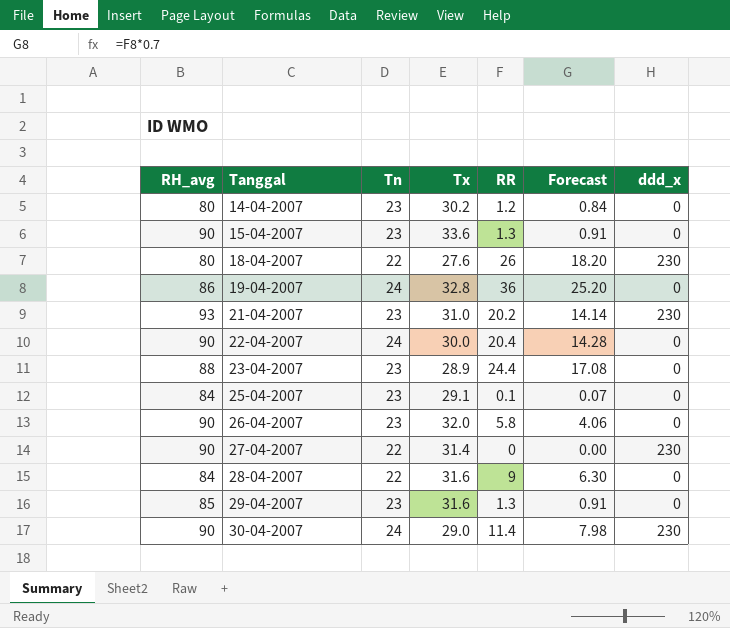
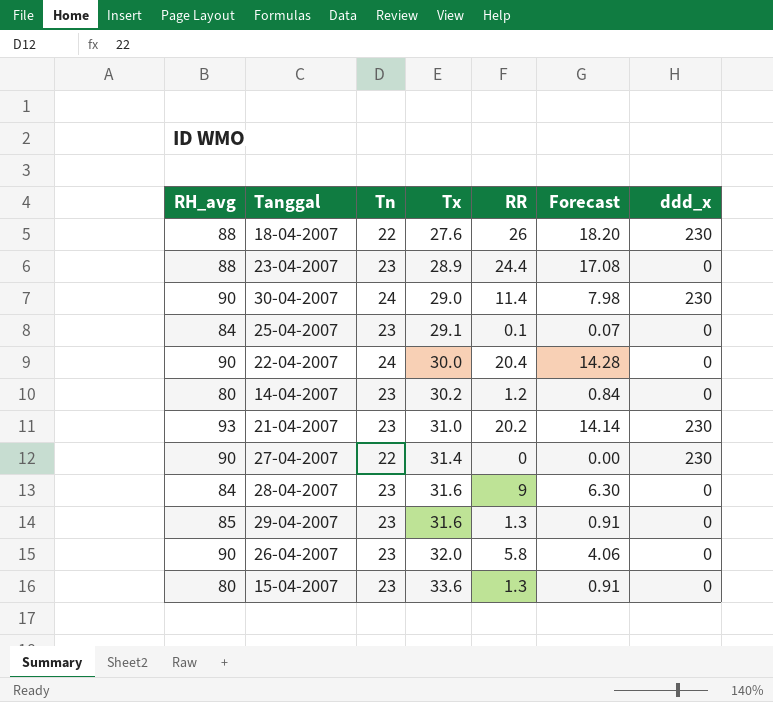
row order: Tanggal ascending -> Tx ascending
row 19-04-2007: 86 | 24 | 32.8 | 36 | 25.20 | 0 -> none
18-04-2007 | RH_avg: 80 -> 88
28-04-2007 | Tn: 22 -> 23
15-04-2007 | RH_avg: 90 -> 80

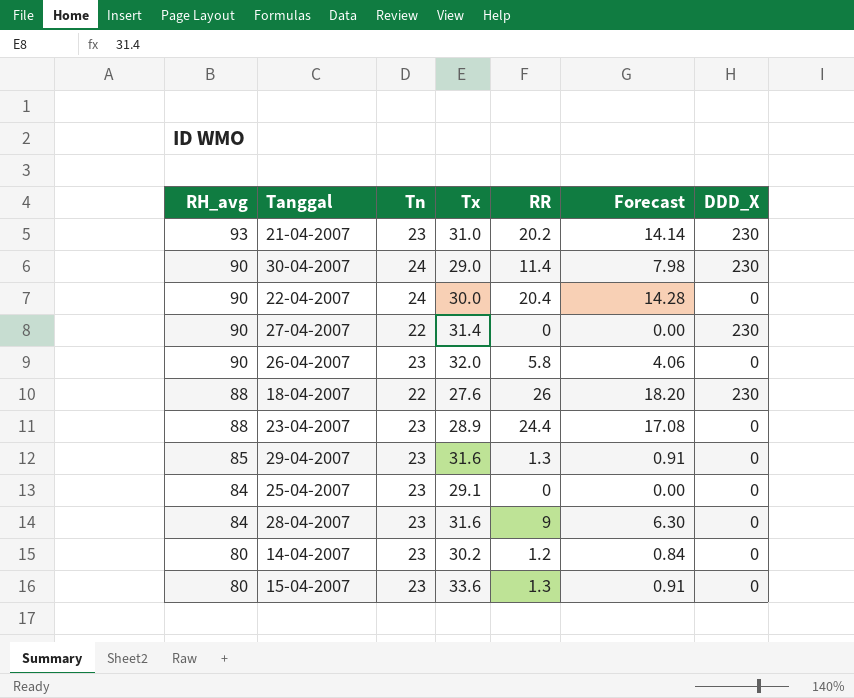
row order: Tx ascending -> RH_avg descending
column name: ddd_x -> DDD_X
25-04-2007 | RR: 0.1 -> 0
25-04-2007 | Forecast: 0.07 -> 0.00

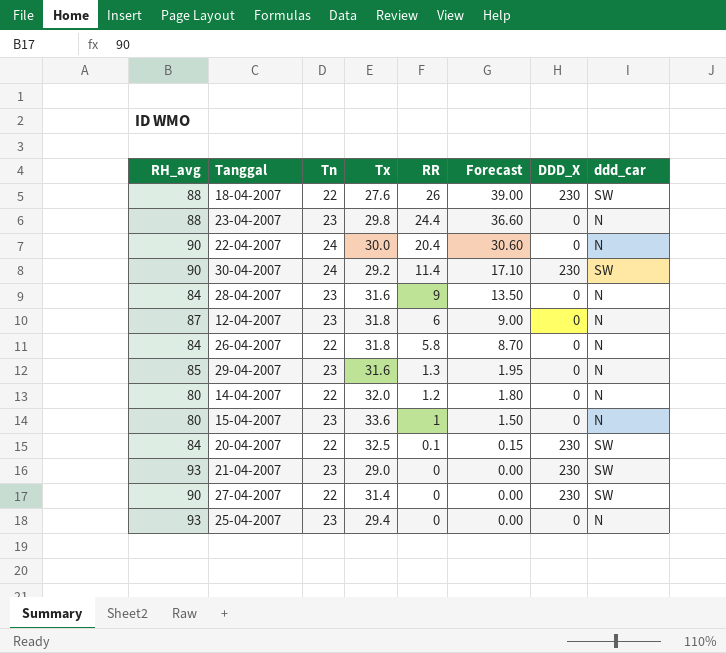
row order: RH_avg descending -> RR descending
column Forecast | formula: [RR] * 0.7 -> [RR] * 1.5
column ddd_car | position: none -> 8
23-04-2007 | Tx: 28.9 -> 29.8
30-04-2007 | Tx: 29.0 -> 29.2
row 12-04-2007: none -> 87 | 23 | 31.8 | 6 | 9.00 | 0 | N
26-04-2007 | RH_avg: 90 -> 84
26-04-2007 | Tn: 23 -> 22
26-04-2007 | Tx: 32.0 -> 31.8
14-04-2007 | Tn: 23 -> 22
14-04-2007 | Tx: 30.2 -> 32.0
15-04-2007 | RR: 1.3 -> 1
row 20-04-2007: none -> 84 | 22 | 32.5 | 0.1 | 0.15 | 230 | SW
21-04-2007 | Tx: 31.0 -> 29.0
21-04-2007 | RR: 20.2 -> 0
25-04-2007 | RH_avg: 84 -> 93
25-04-2007 | Tx: 29.1 -> 29.4

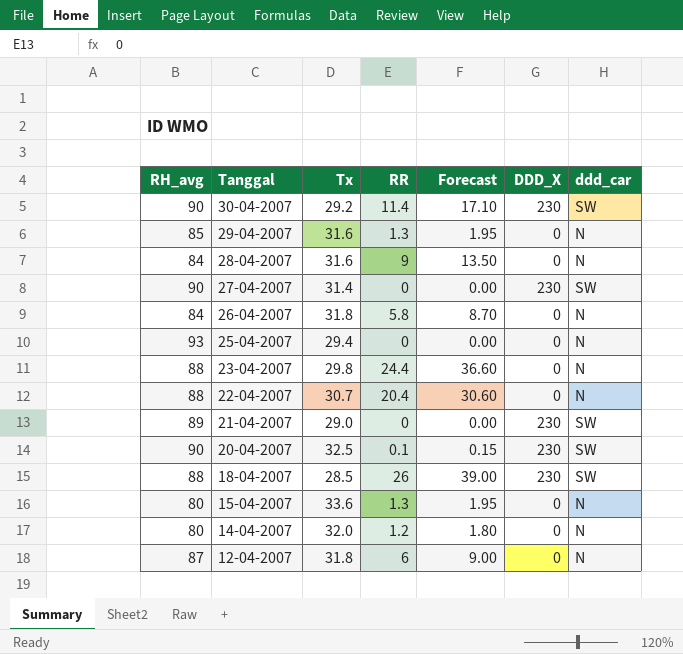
row order: RR descending -> Tanggal descending
column Tn | position: 3 -> none
22-04-2007 | RH_avg: 90 -> 88
22-04-2007 | Tx: 30.0 -> 30.7
21-04-2007 | RH_avg: 93 -> 89
20-04-2007 | RH_avg: 84 -> 90
18-04-2007 | Tx: 27.6 -> 28.5
15-04-2007 | RR: 1 -> 1.3
15-04-2007 | Forecast: 1.50 -> 1.95

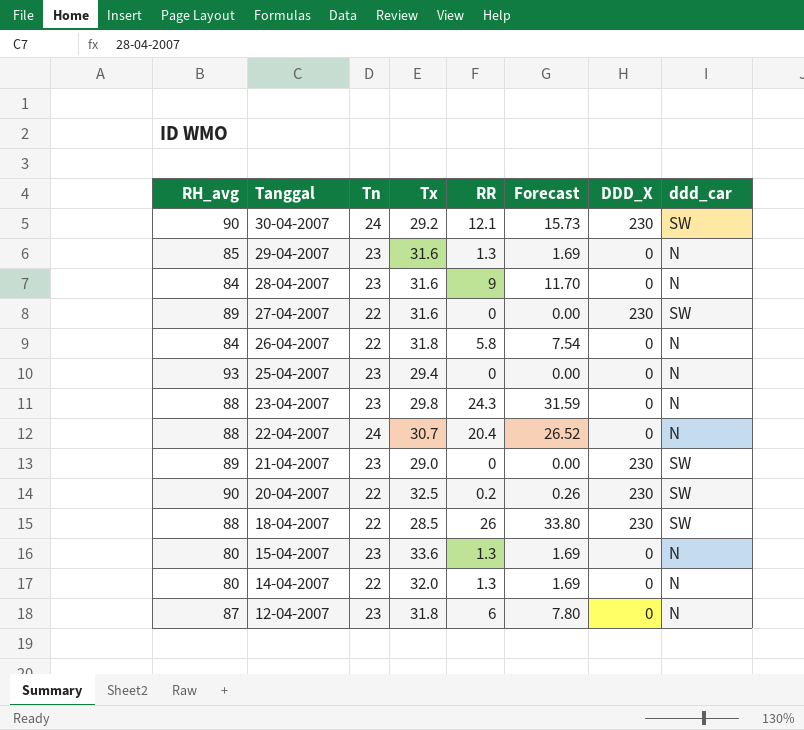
column Tn | position: none -> 3
column Forecast | formula: [RR] * 1.5 -> [RR] * 1.3
30-04-2007 | RR: 11.4 -> 12.1
27-04-2007 | RH_avg: 90 -> 89
27-04-2007 | Tx: 31.4 -> 31.6
23-04-2007 | RR: 24.4 -> 24.3
20-04-2007 | RR: 0.1 -> 0.2
14-04-2007 | RR: 1.2 -> 1.3

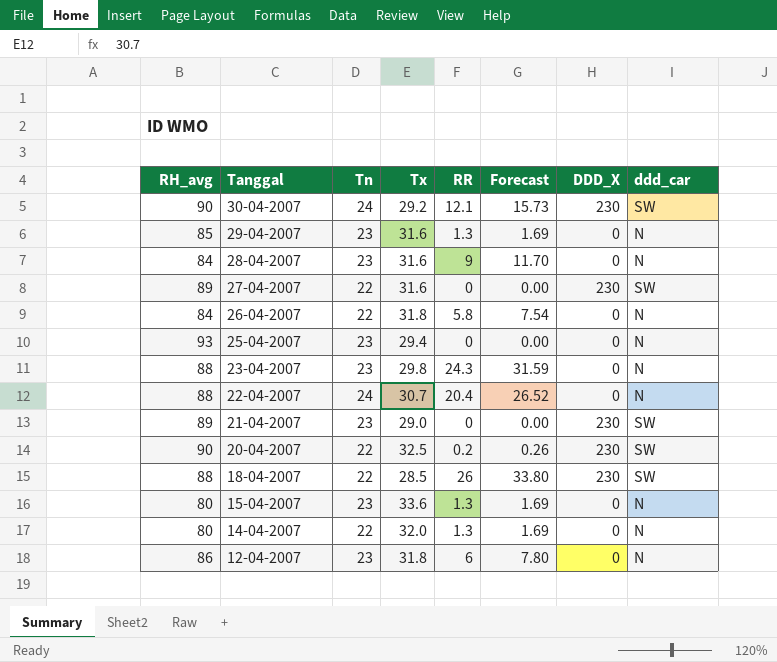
12-04-2007 | RH_avg: 87 -> 86

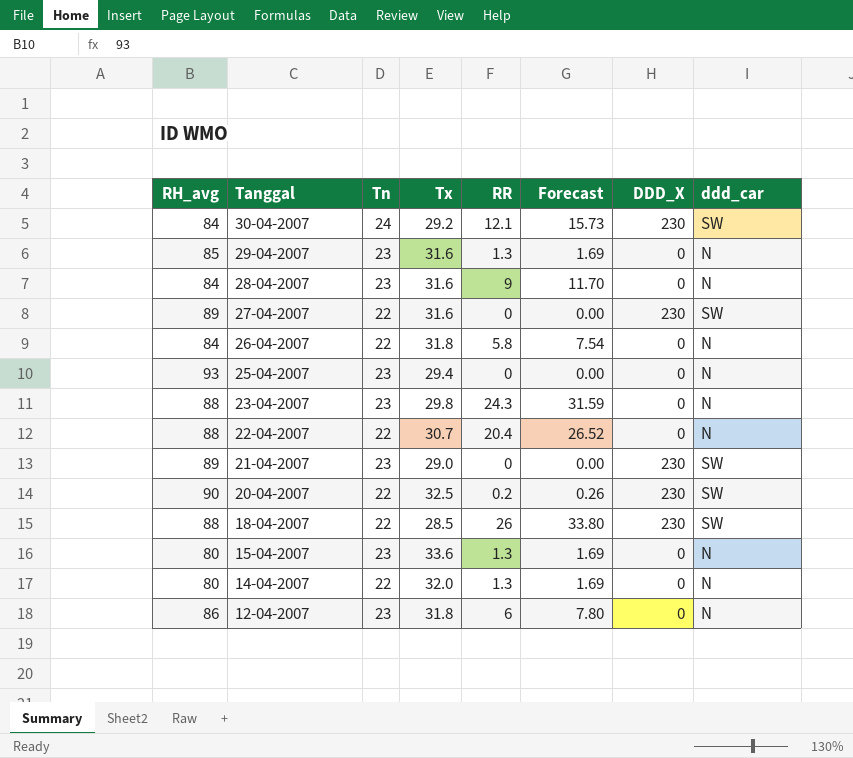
30-04-2007 | RH_avg: 90 -> 84
22-04-2007 | Tn: 24 -> 22

